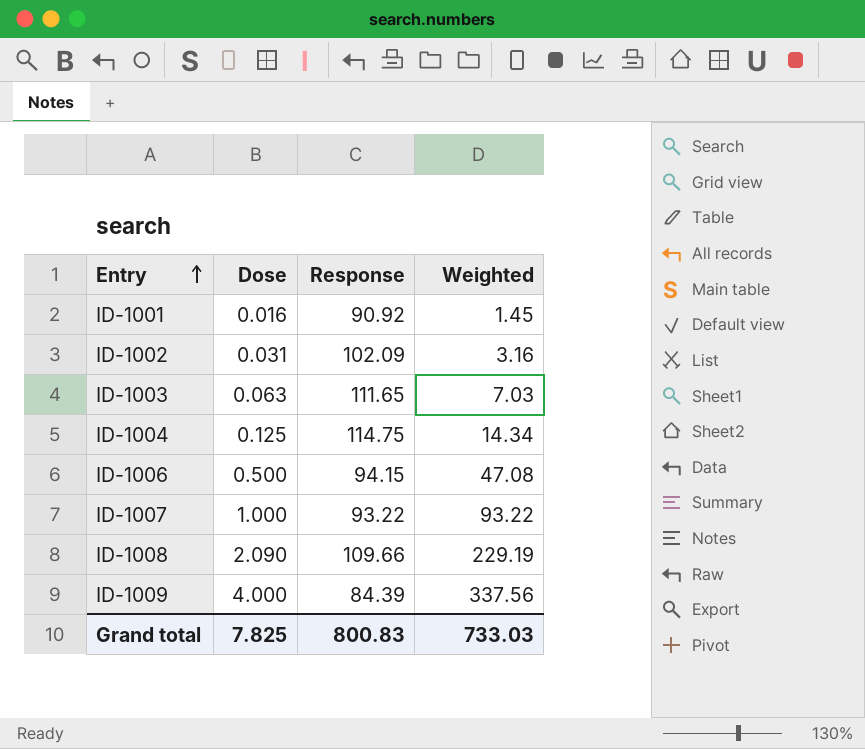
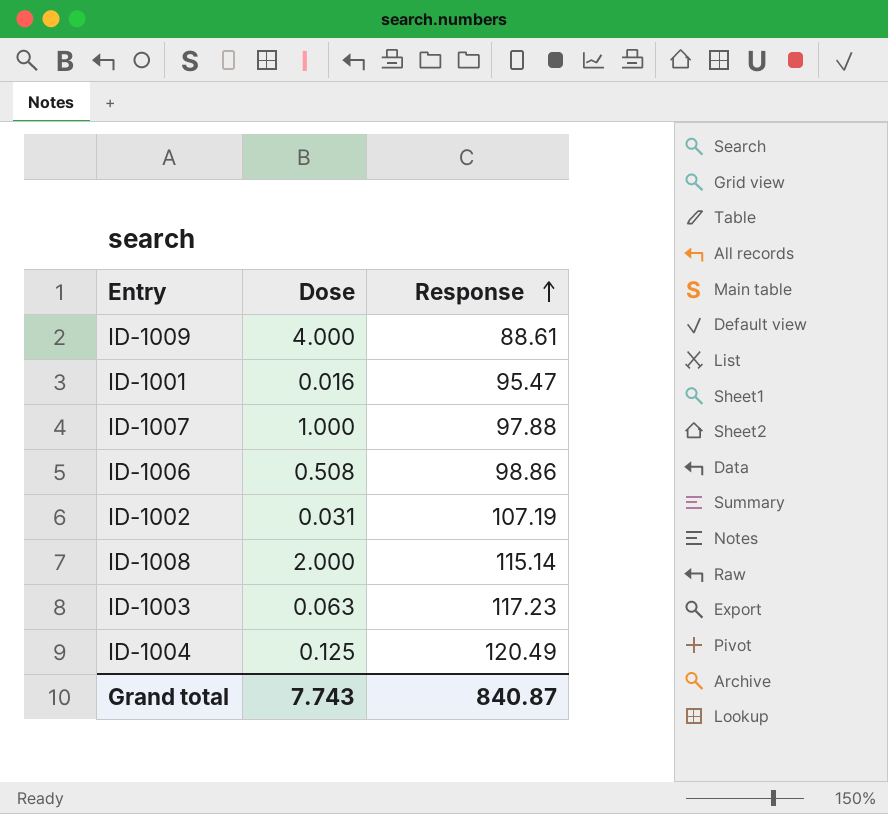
row order: Entry ascending -> Response ascending
column Weighted | formula: [Dose] * [Response] -> none
ID-1009 | Response: 84.39 -> 88.61
ID-1001 | Response: 90.92 -> 95.47
ID-1007 | Response: 93.22 -> 97.88
ID-1006 | Dose: 0.500 -> 0.508
ID-1006 | Response: 94.15 -> 98.86
ID-1002 | Response: 102.09 -> 107.19
ID-1008 | Dose: 2.090 -> 2.000
ID-1008 | Response: 109.66 -> 115.14
ID-1003 | Response: 111.65 -> 117.23
ID-1004 | Response: 114.75 -> 120.49
Grand total | Dose: 7.825 -> 7.743
Grand total | Response: 800.83 -> 840.87

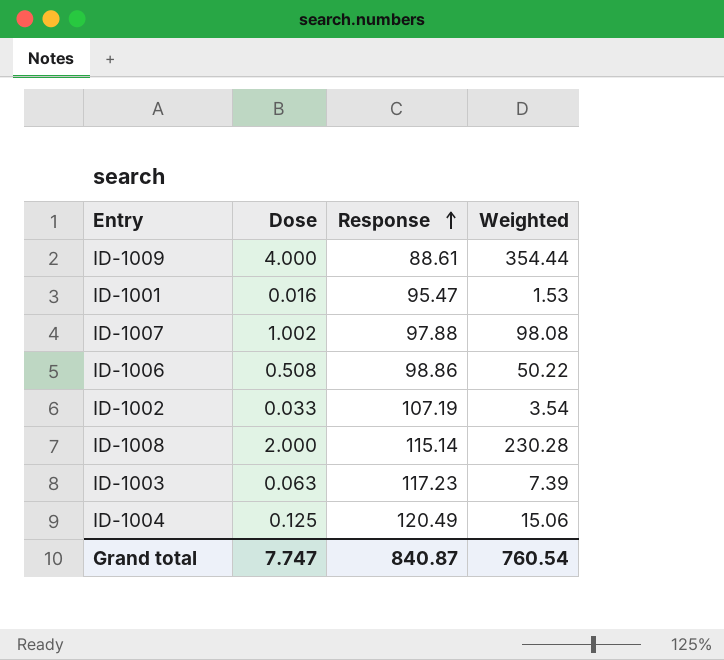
column Weighted | formula: none -> [Dose] * [Response]
ID-1007 | Dose: 1.000 -> 1.002
ID-1002 | Dose: 0.031 -> 0.033
Grand total | Dose: 7.743 -> 7.747

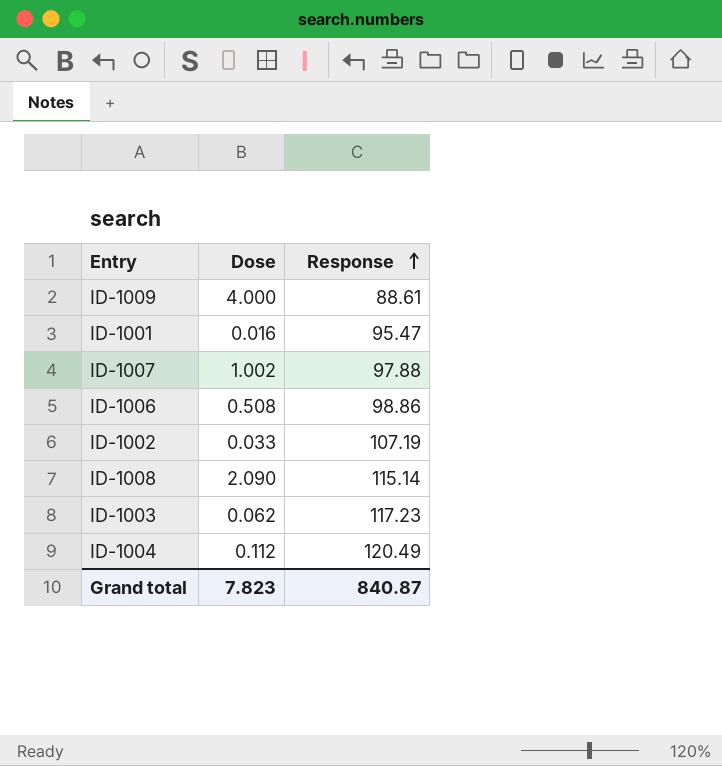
column Weighted | formula: [Dose] * [Response] -> none
ID-1008 | Dose: 2.000 -> 2.090
ID-1003 | Dose: 0.063 -> 0.062
ID-1004 | Dose: 0.125 -> 0.112
Grand total | Dose: 7.747 -> 7.823

